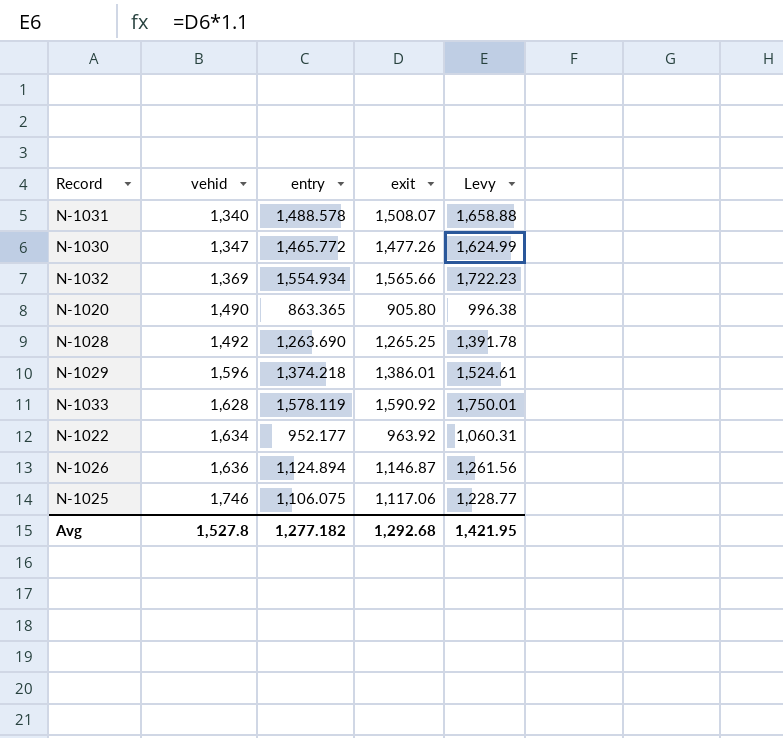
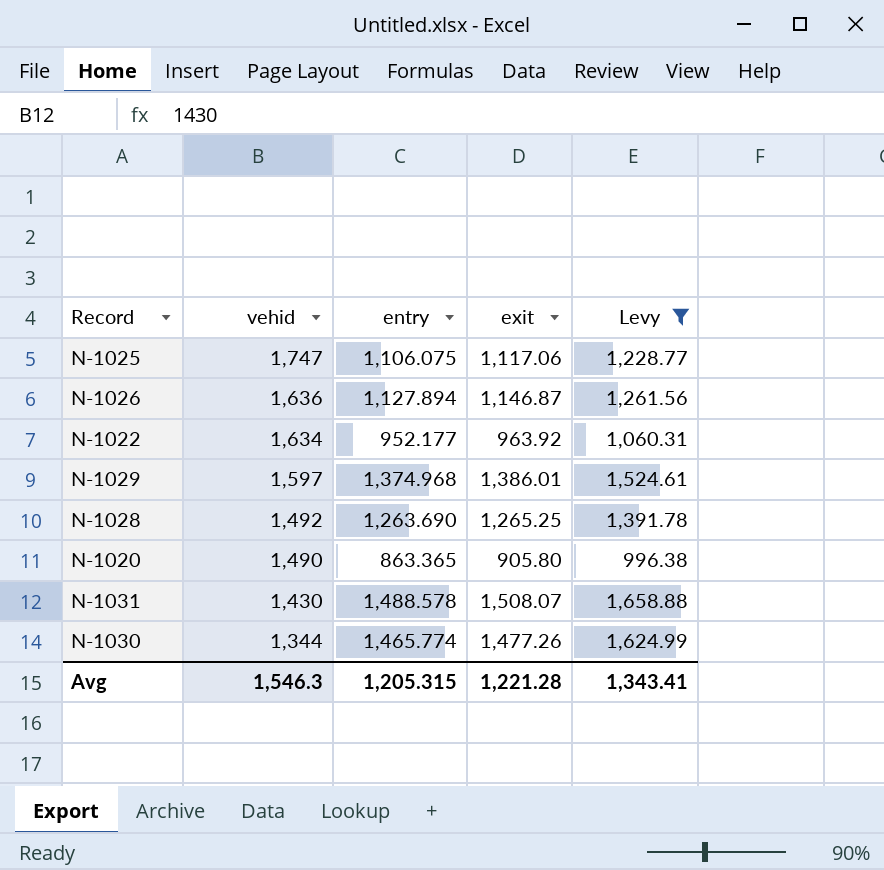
filter: none -> Levy <= 1,658.88
row order: vehid ascending -> vehid descending
N-1025 | vehid: 1,746 -> 1,747
N-1026 | entry: 1,124.894 -> 1,127.894
N-1029 | vehid: 1,596 -> 1,597
N-1029 | entry: 1,374.218 -> 1,374.968
N-1031 | vehid: 1,340 -> 1,430
N-1030 | vehid: 1,347 -> 1,344
N-1030 | entry: 1,465.772 -> 1,465.774
Avg | vehid: 1,527.8 -> 1,546.3
Avg | entry: 1,277.182 -> 1,205.315
Avg | exit: 1,292.68 -> 1,221.28
Avg | Levy: 1,421.95 -> 1,343.41

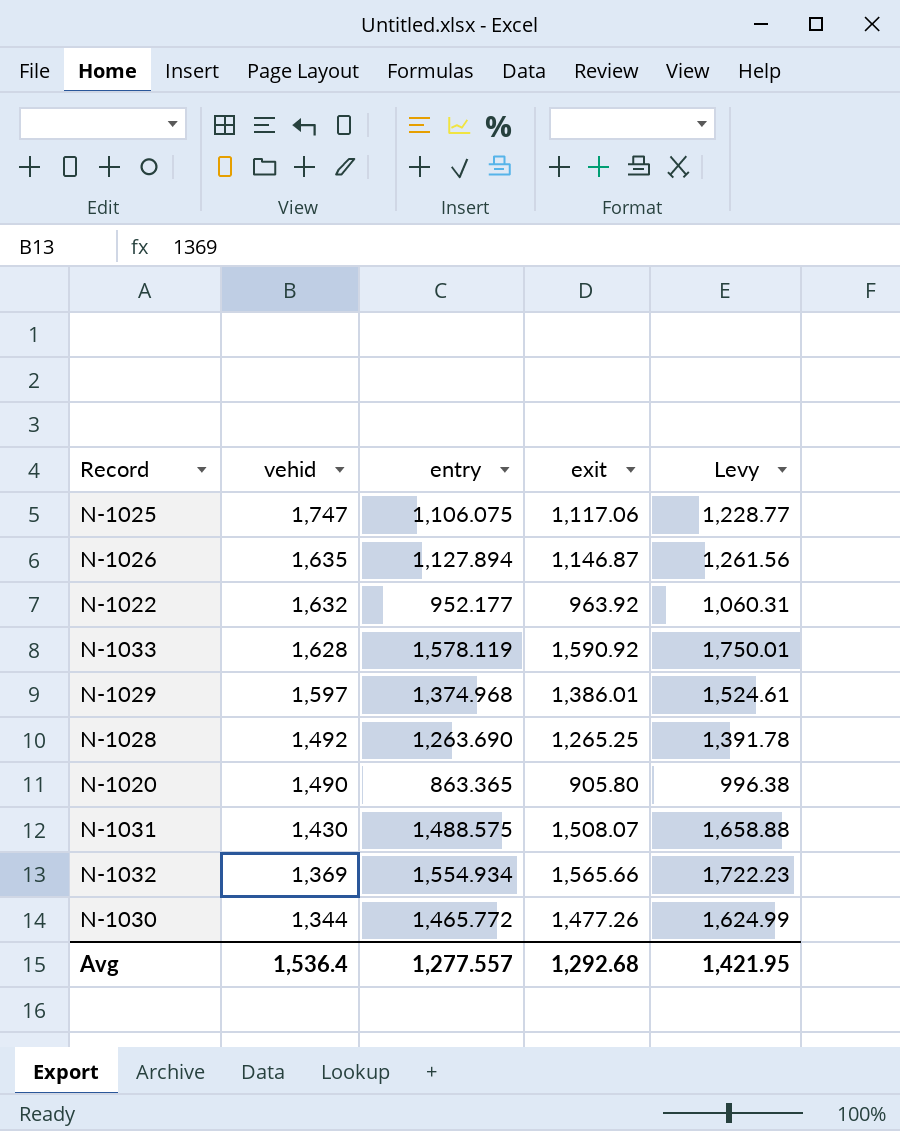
filter: Levy <= 1,658.88 -> none
N-1026 | vehid: 1,636 -> 1,635
N-1022 | vehid: 1,634 -> 1,632
N-1031 | entry: 1,488.578 -> 1,488.575
N-1030 | entry: 1,465.774 -> 1,465.772
Avg | vehid: 1,546.3 -> 1,536.4
Avg | entry: 1,205.315 -> 1,277.557
Avg | exit: 1,221.28 -> 1,292.68
Avg | Levy: 1,343.41 -> 1,421.95

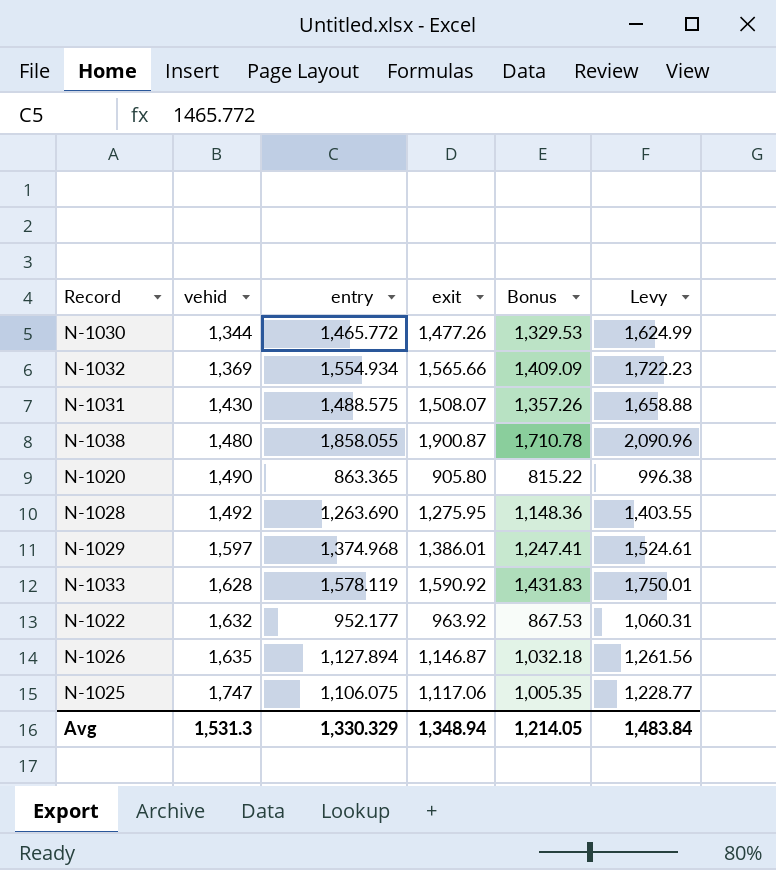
row order: vehid descending -> vehid ascending
column Bonus | formula: none -> [exit] * 0.9
row N-1038: none -> 1,480 | 1,858.055 | 1,900.87 | 1,710.78 | 2,090.96
N-1028 | exit: 1,265.25 -> 1,275.95
N-1028 | Levy: 1,391.78 -> 1,403.55
Avg | vehid: 1,536.4 -> 1,531.3
Avg | entry: 1,277.557 -> 1,330.329
Avg | exit: 1,292.68 -> 1,348.94
Avg | Levy: 1,421.95 -> 1,483.84

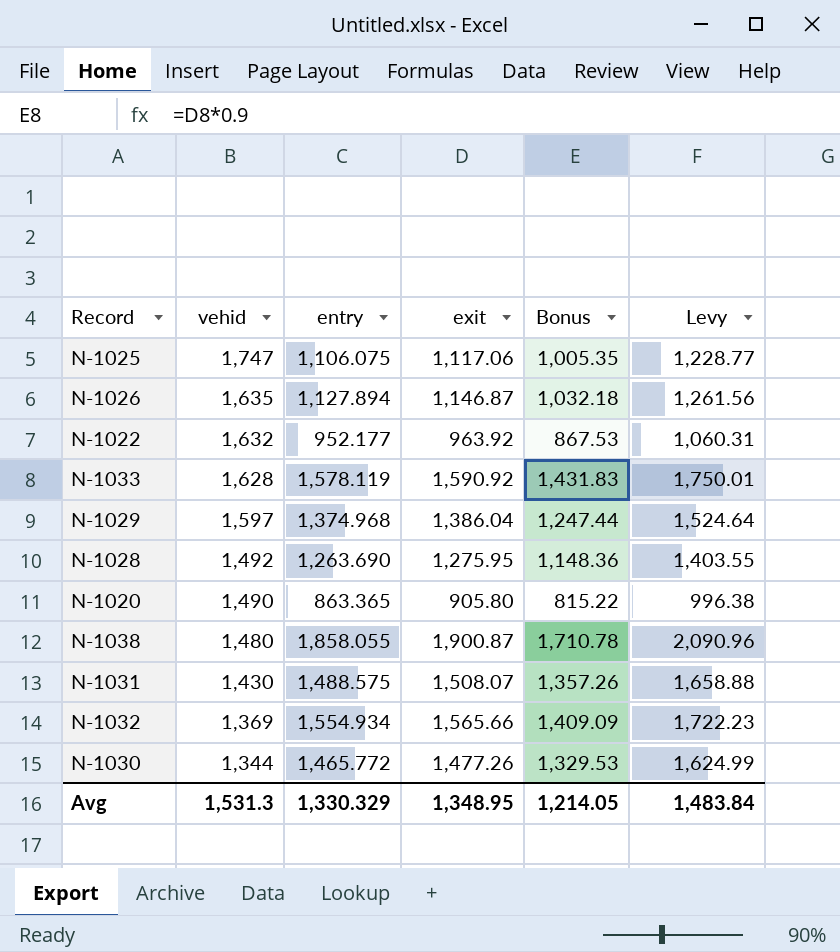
row order: vehid ascending -> vehid descending
N-1029 | exit: 1,386.01 -> 1,386.04
N-1029 | Bonus: 1,247.41 -> 1,247.44
N-1029 | Levy: 1,524.61 -> 1,524.64
Avg | exit: 1,348.94 -> 1,348.95

